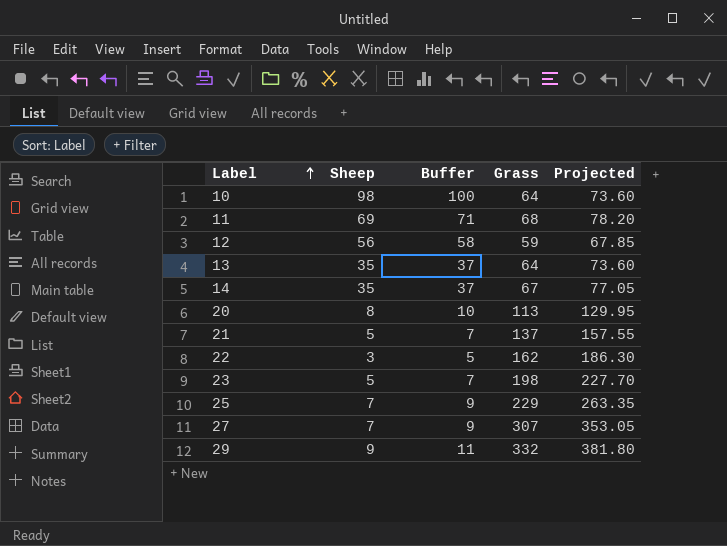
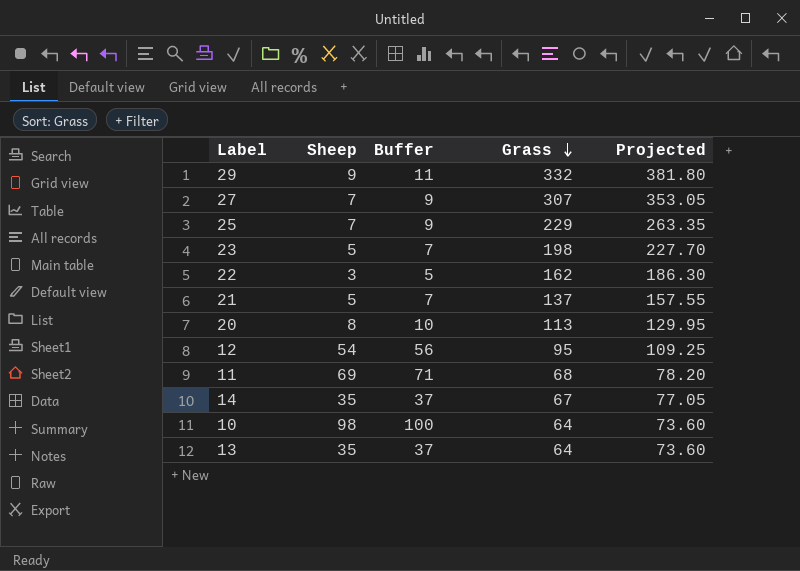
row order: Label ascending -> Grass descending
12 | Sheep: 56 -> 54
12 | Buffer: 58 -> 56
12 | Grass: 59 -> 95
12 | Projected: 67.85 -> 109.25

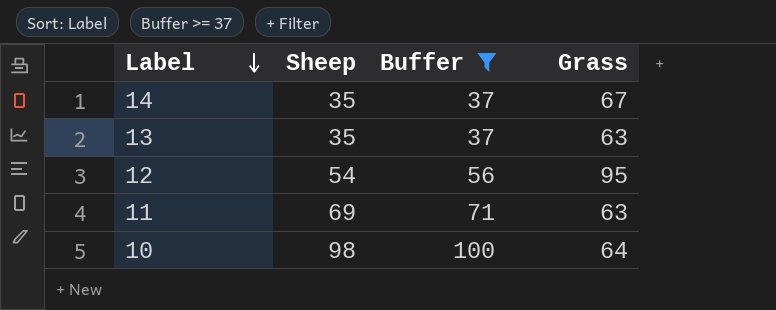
filter: none -> Buffer >= 37
row order: Grass descending -> Label descending
column Projected | formula: [Grass] * 1.15 -> none
13 | Grass: 64 -> 63
11 | Grass: 68 -> 63

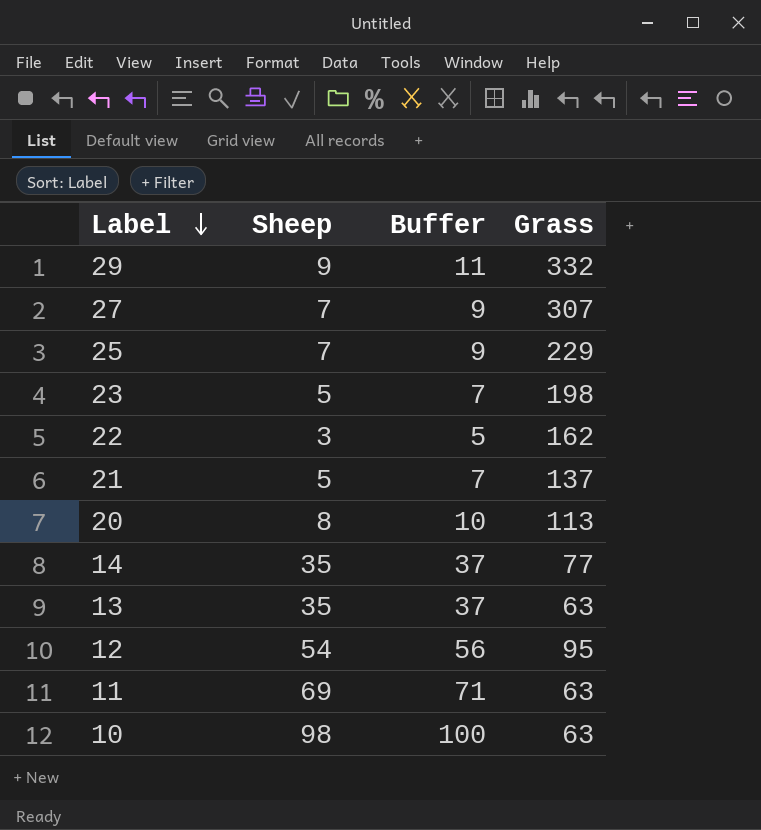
filter: Buffer >= 37 -> none
14 | Grass: 67 -> 77
10 | Grass: 64 -> 63

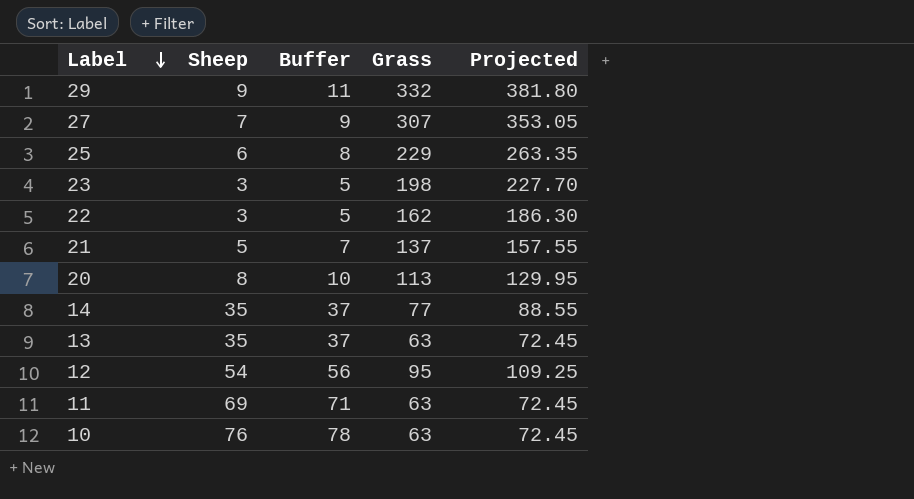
column Projected | formula: none -> [Grass] * 1.15
25 | Sheep: 7 -> 6
25 | Buffer: 9 -> 8
23 | Sheep: 5 -> 3
23 | Buffer: 7 -> 5
10 | Sheep: 98 -> 76
10 | Buffer: 100 -> 78

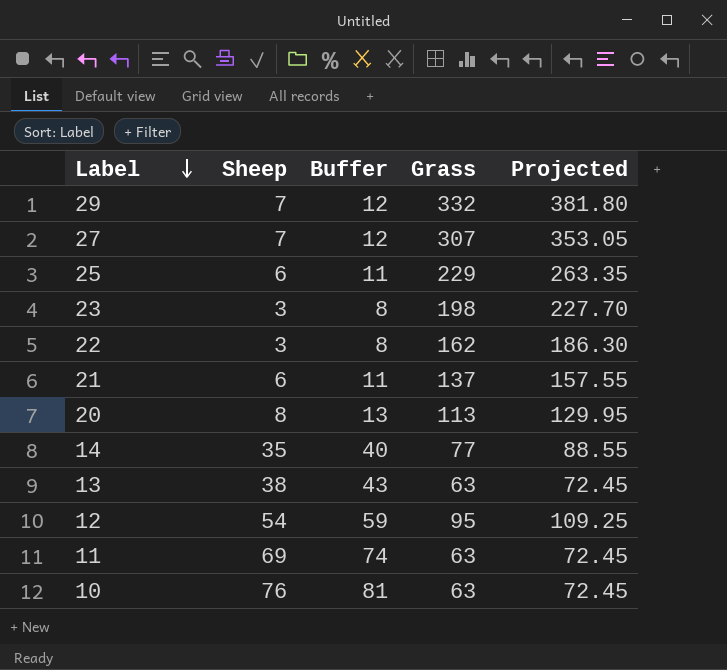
column Buffer | formula: [Sheep] + 2 -> [Sheep] + 5
29 | Sheep: 9 -> 7
21 | Sheep: 5 -> 6
13 | Sheep: 35 -> 38

